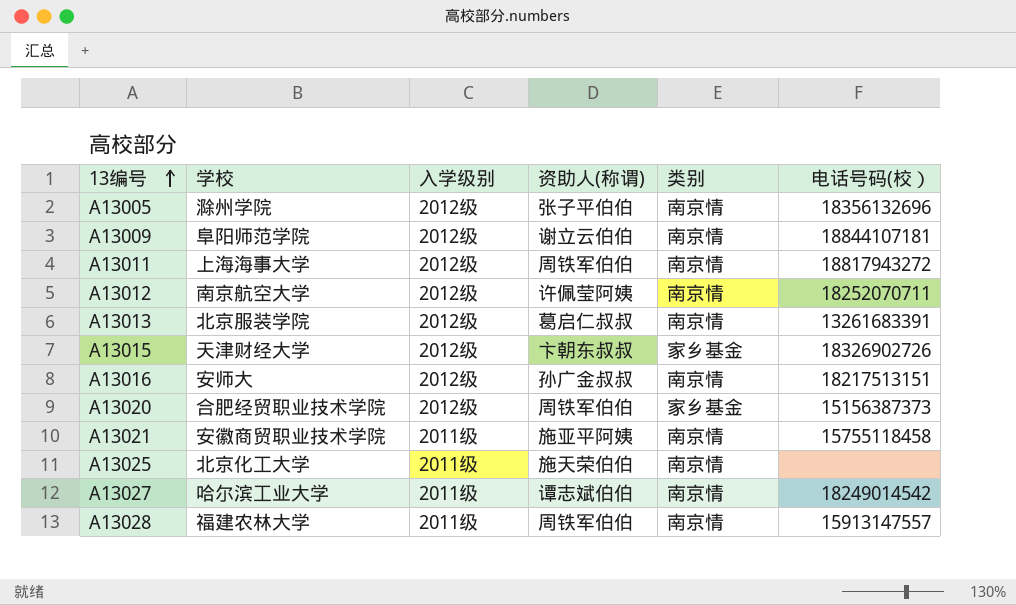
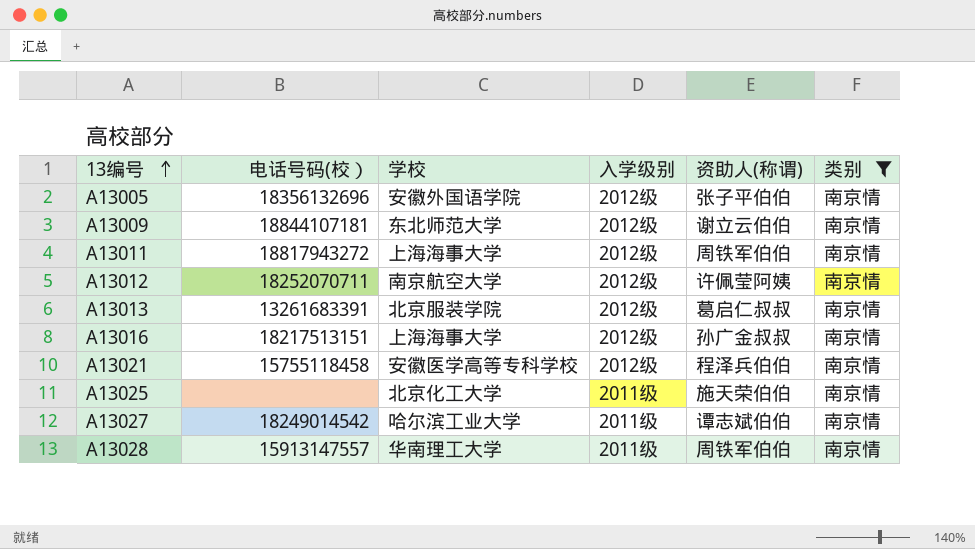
filter: none -> 类别 = 南京情
column 电话号码(校） | position: 6 -> 2
A13005 | 学校: 滁州学院 -> 安徽外国语学院
A13009 | 学校: 阜阳师范学院 -> 东北师范大学
A13016 | 学校: 安师大 -> 上海海事大学
A13021 | 学校: 安徽商贸职业技术学院 -> 安徽医学高等专科学校
A13021 | 入学级别: 2011级 -> 2012级
A13021 | 资助人(称谓): 施亚平阿姨 -> 程泽兵伯伯
A13028 | 学校: 福建农林大学 -> 华南理工大学

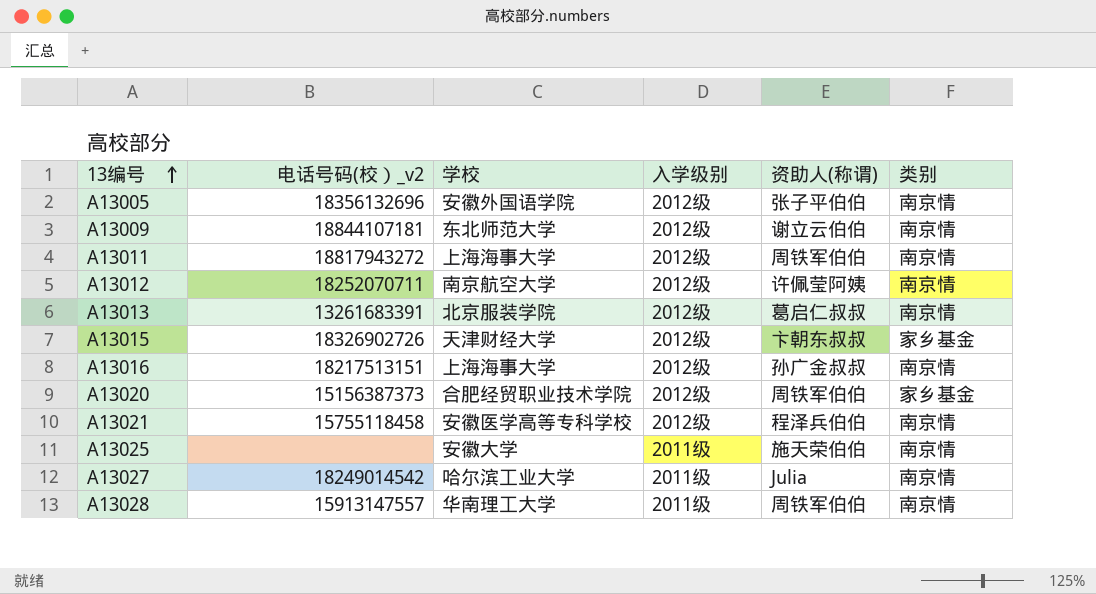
filter: 类别 = 南京情 -> none
column name: 电话号码(校） -> 电话号码(校）_v2
A13025 | 学校: 北京化工大学 -> 安徽大学
A13027 | 资助人(称谓): 谭志斌伯伯 -> Julia

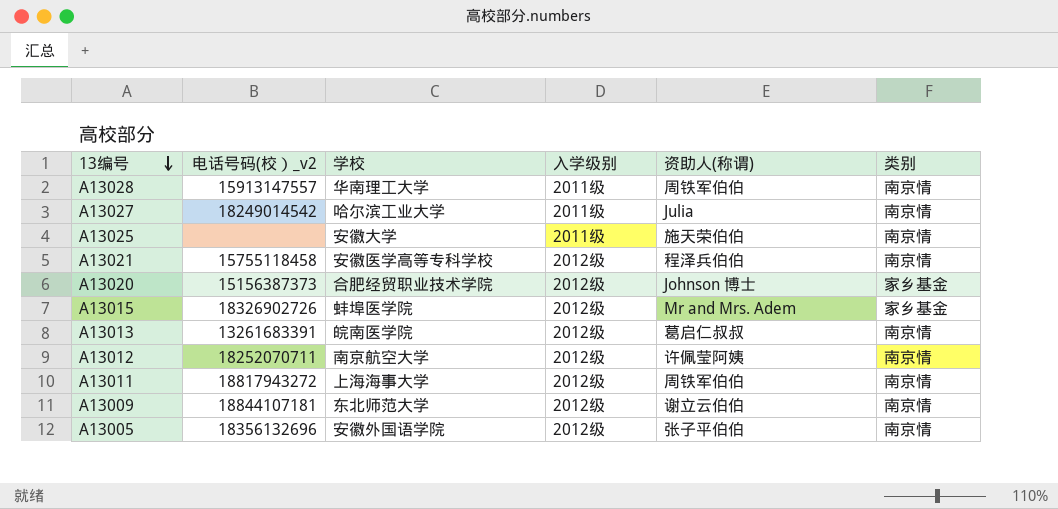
row order: 13编号 ascending -> 13编号 descending
row A13016: 18217513151 | 上海海事大学 | 2012级 | 孙广金叔叔 | 南京情 -> none
A13020 | 资助人(称谓): 周铁军伯伯 -> Johnson 博士
A13015 | 学校: 天津财经大学 -> 蚌埠医学院
A13015 | 资助人(称谓): 卞朝东叔叔 -> Mr and Mrs. Adem
A13013 | 学校: 北京服装学院 -> 皖南医学院

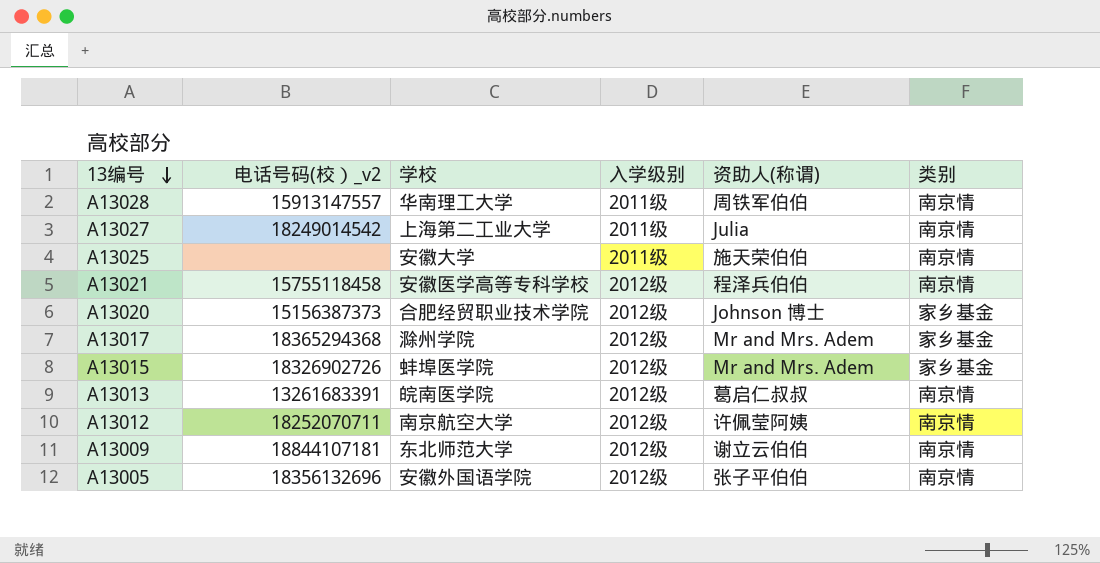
row A13011: 18817943272 | 上海海事大学 | 2012级 | 周铁军伯伯 | 南京情 -> none
A13027 | 学校: 哈尔滨工业大学 -> 上海第二工业大学
row A13017: none -> 18365294368 | 滁州学院 | 2012级 | Mr and Mrs. Adem | 家乡基金

